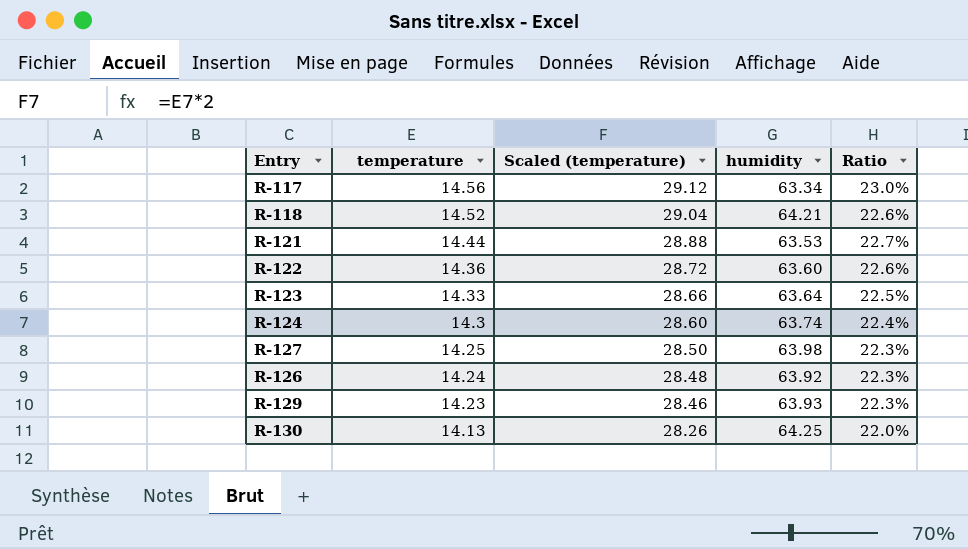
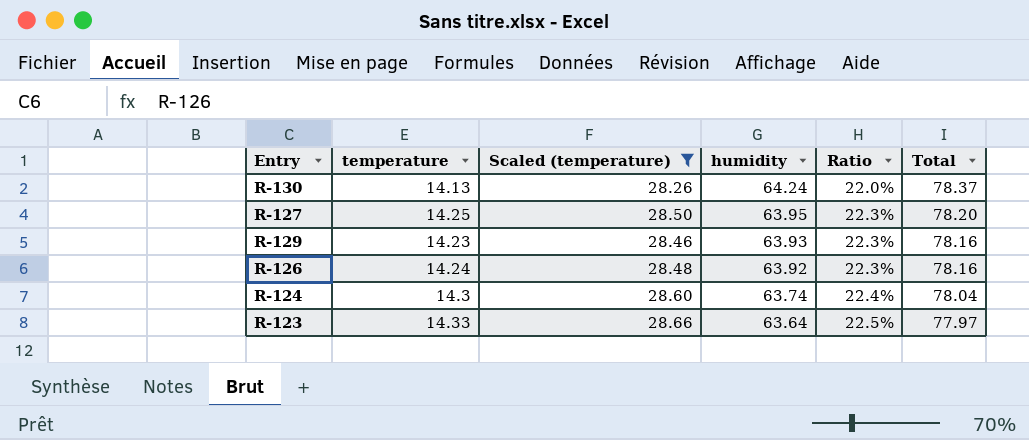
filter: none -> Scaled (temperature) <= 28.66
row order: temperature descending -> humidity descending
column Total | formula: none -> [temperature] + [humidity]
R-130 | humidity: 64.25 -> 64.24
R-127 | humidity: 63.98 -> 63.95

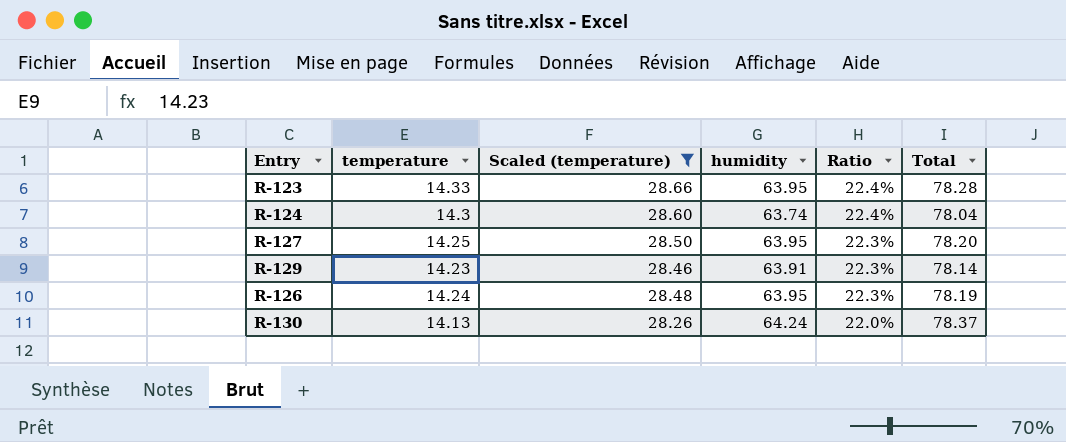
row order: humidity descending -> Ratio descending
R-123 | humidity: 63.64 -> 63.95
R-123 | Ratio: 22.5% -> 22.4%
R-123 | Total: 77.97 -> 78.28
R-129 | humidity: 63.93 -> 63.91
R-129 | Total: 78.16 -> 78.14
R-126 | humidity: 63.92 -> 63.95
R-126 | Total: 78.16 -> 78.19

